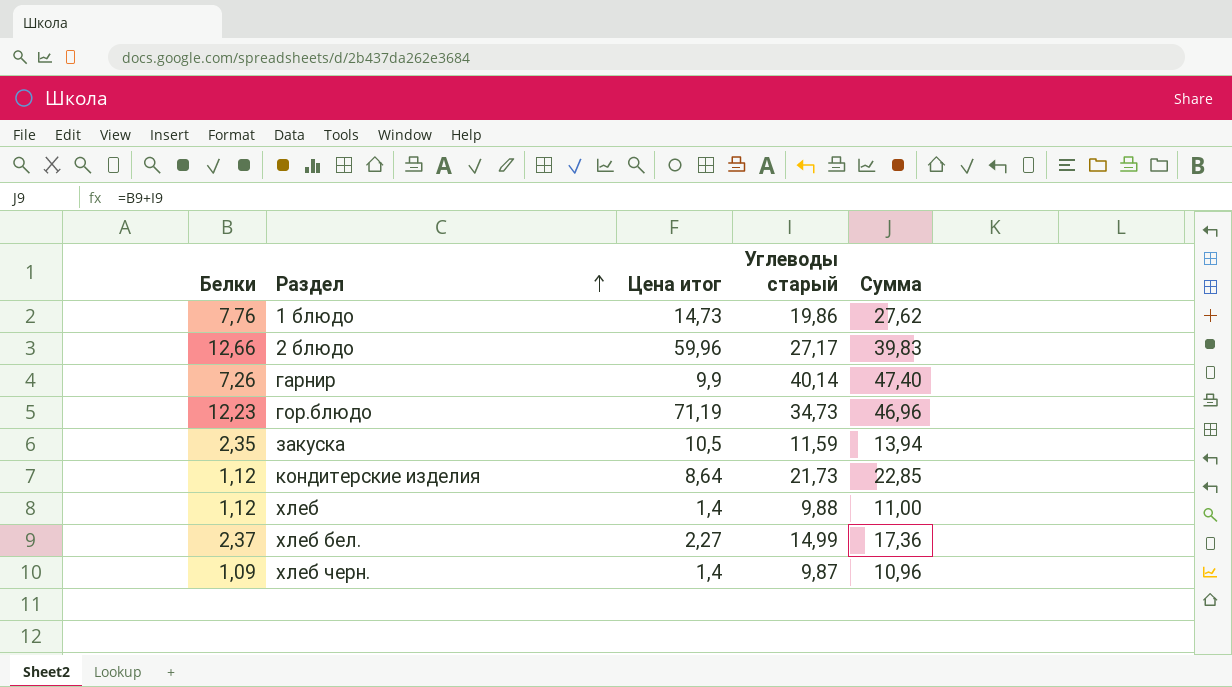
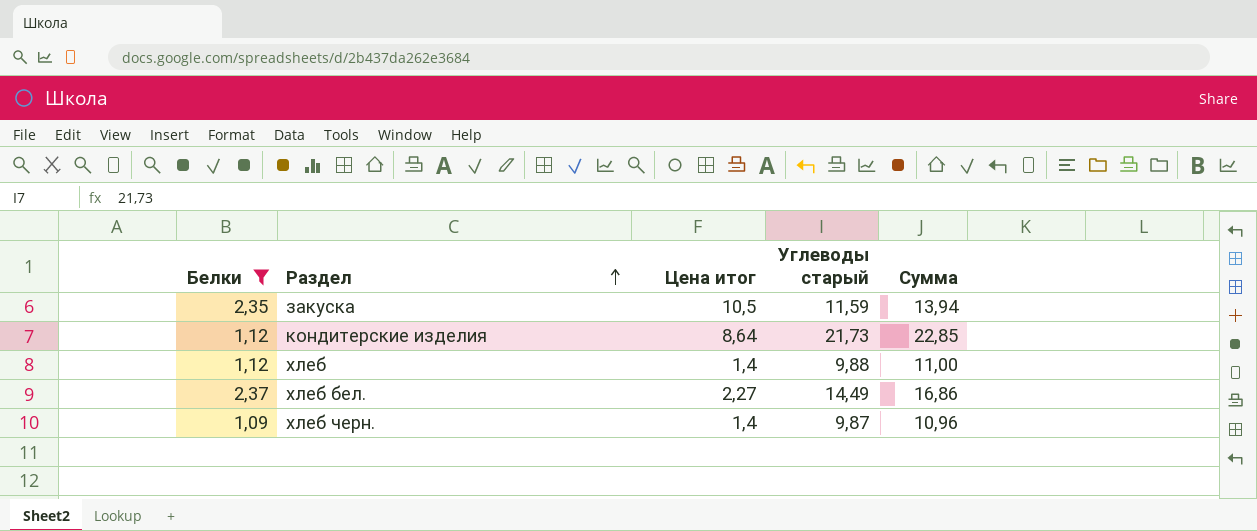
filter: none -> Белки <= 2,37
хлеб бел. | Углеводы старый: 14,99 -> 14,49
хлеб бел. | Сумма: 17,36 -> 16,86

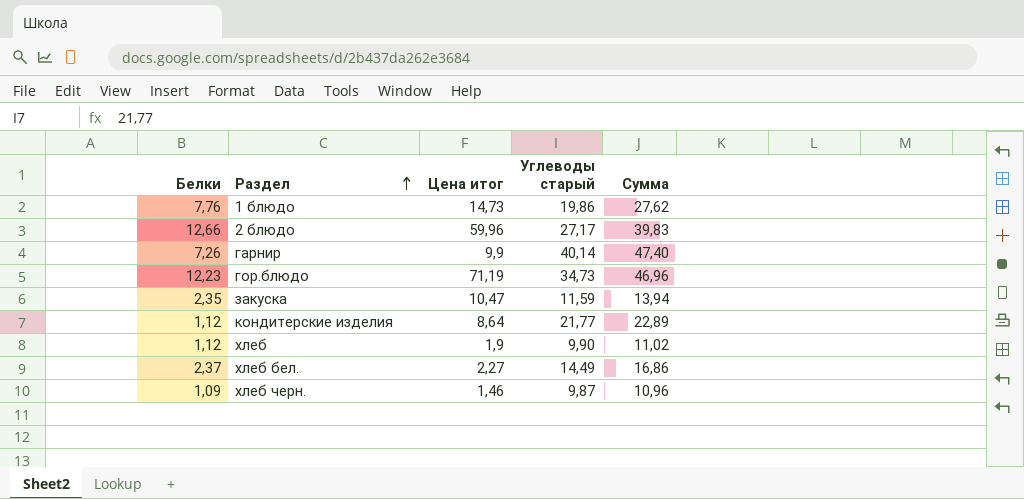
filter: Белки <= 2,37 -> none
закуска | Цена итог: 10,5 -> 10,47
кондитерские изделия | Углеводы старый: 21,73 -> 21,77
кондитерские изделия | Сумма: 22,85 -> 22,89
хлеб | Цена итог: 1,4 -> 1,9
хлеб | Углеводы старый: 9,88 -> 9,90
хлеб | Сумма: 11,00 -> 11,02
хлеб черн. | Цена итог: 1,4 -> 1,46

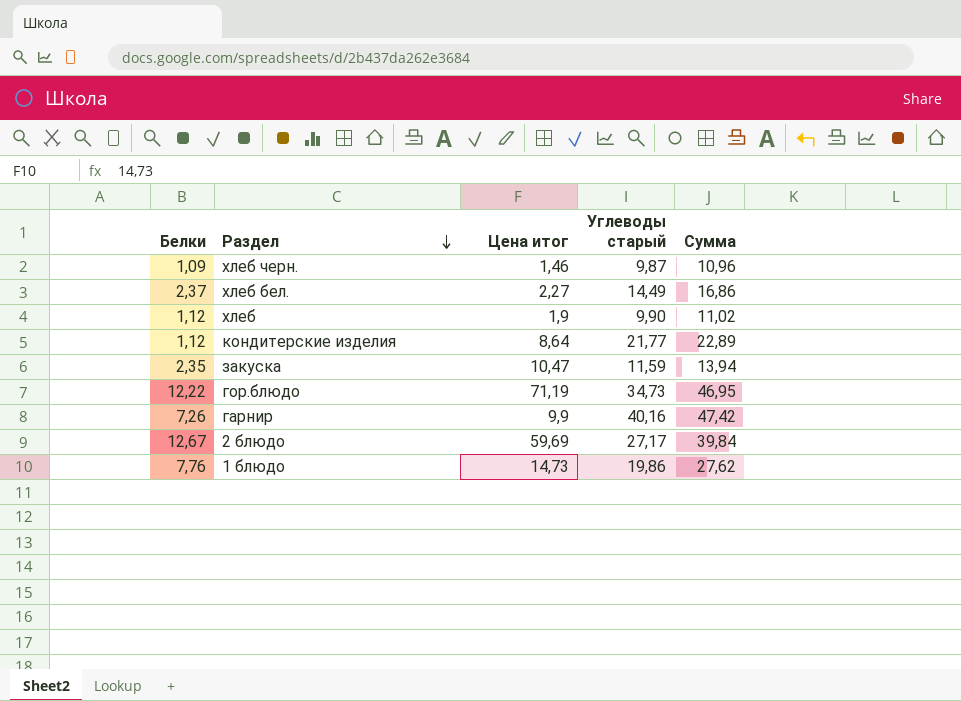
row order: Раздел ascending -> Раздел descending
гор.блюдо | Белки: 12,23 -> 12,22
гор.блюдо | Сумма: 46,96 -> 46,95
гарнир | Углеводы старый: 40,14 -> 40,16
гарнир | Сумма: 47,40 -> 47,42
2 блюдо | Белки: 12,66 -> 12,67
2 блюдо | Цена итог: 59,96 -> 59,69
2 блюдо | Сумма: 39,83 -> 39,84

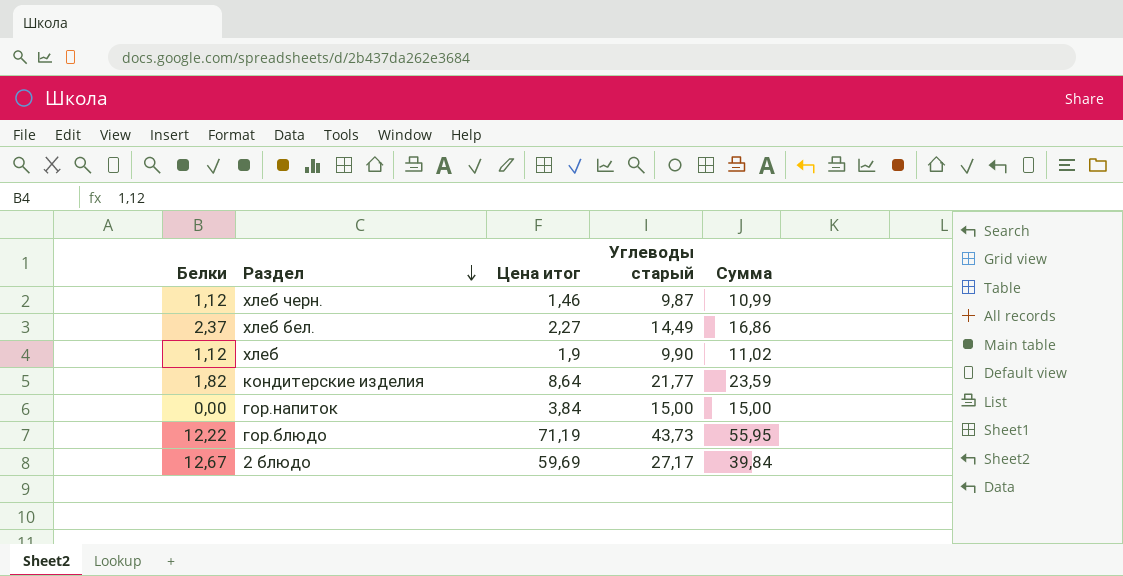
row закуска: 2,35 | 10,47 | 11,59 | 13,94 -> none
row гарнир: 7,26 | 9,9 | 40,16 | 47,42 -> none
row 1 блюдо: 7,76 | 14,73 | 19,86 | 27,62 -> none
хлеб черн. | Белки: 1,09 -> 1,12
хлеб черн. | Сумма: 10,96 -> 10,99
кондитерские изделия | Белки: 1,12 -> 1,82
кондитерские изделия | Сумма: 22,89 -> 23,59
row гор.напиток: none -> 0,00 | 3,84 | 15,00 | 15,00
гор.блюдо | Углеводы старый: 34,73 -> 43,73
гор.блюдо | Сумма: 46,95 -> 55,95

